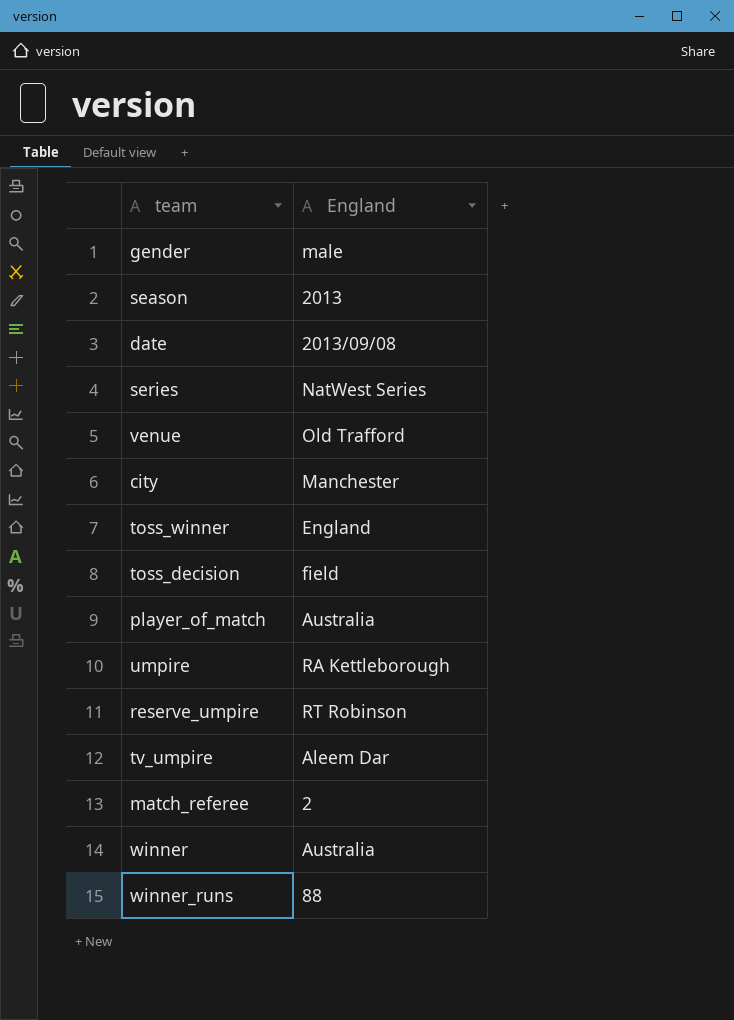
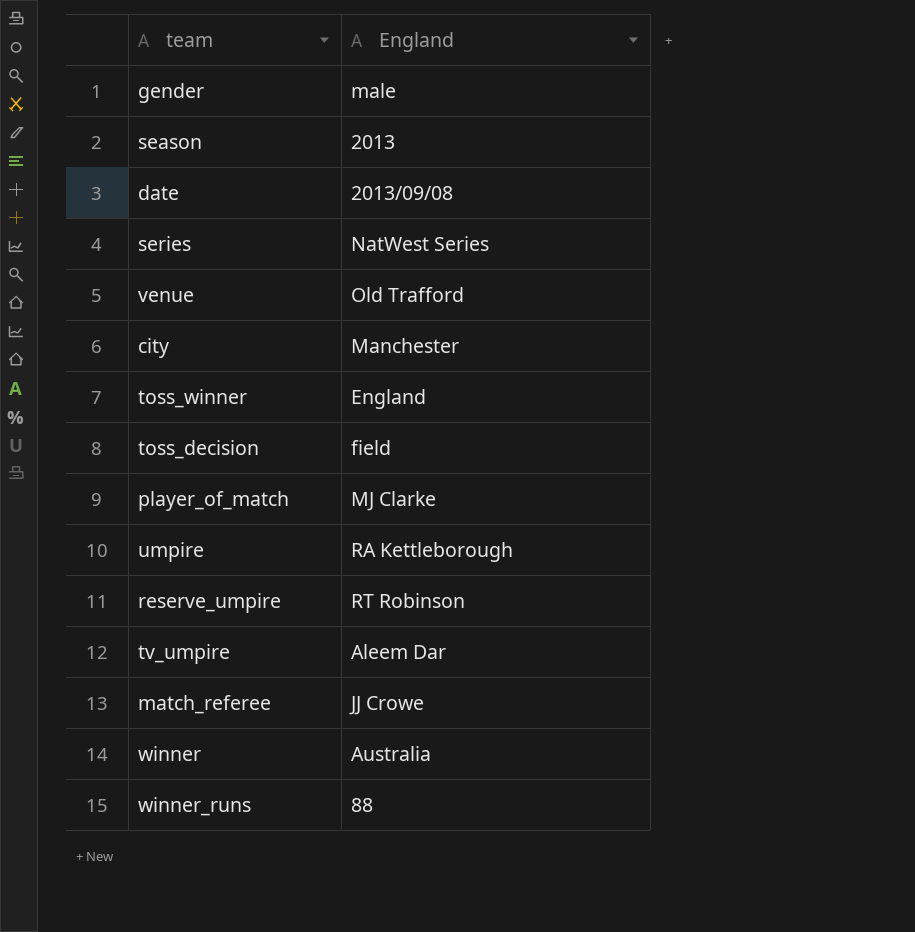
player_of_match | England: Australia -> MJ Clarke
match_referee | England: 2 -> JJ Crowe

